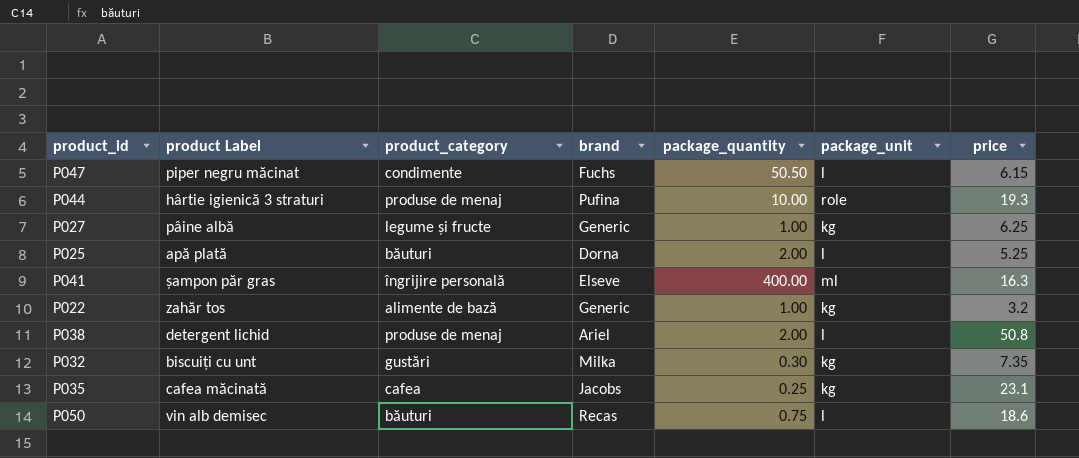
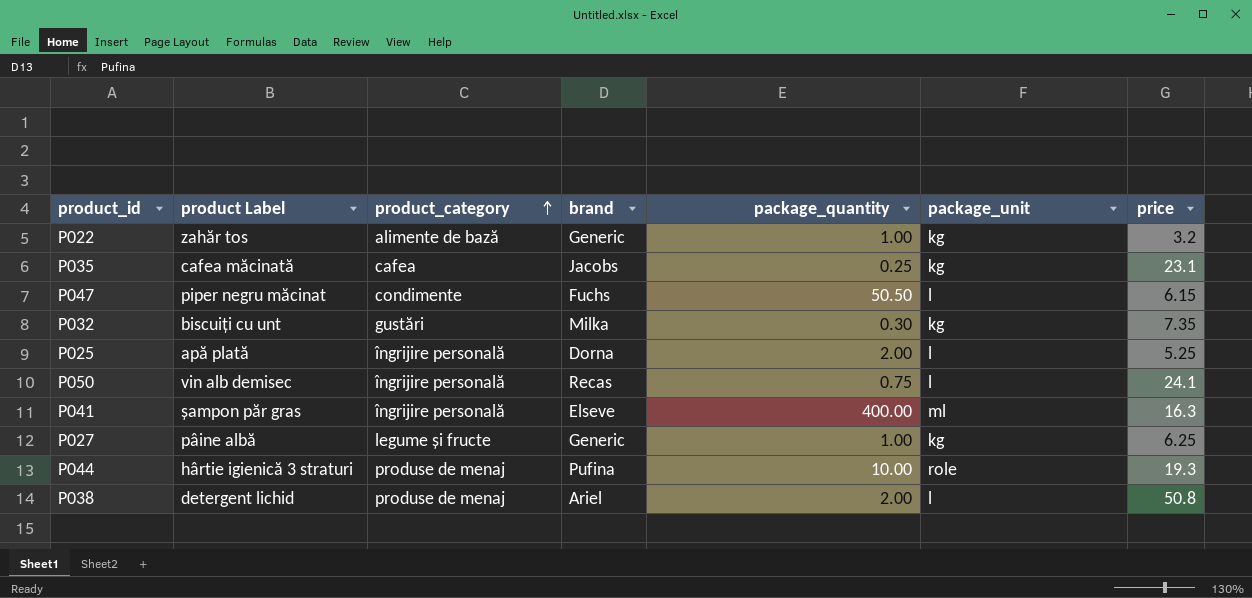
row order: none -> product_category ascending
P025 | product_category: băuturi -> îngrijire personală
P050 | product_category: băuturi -> îngrijire personală
P050 | price: 18.6 -> 24.1

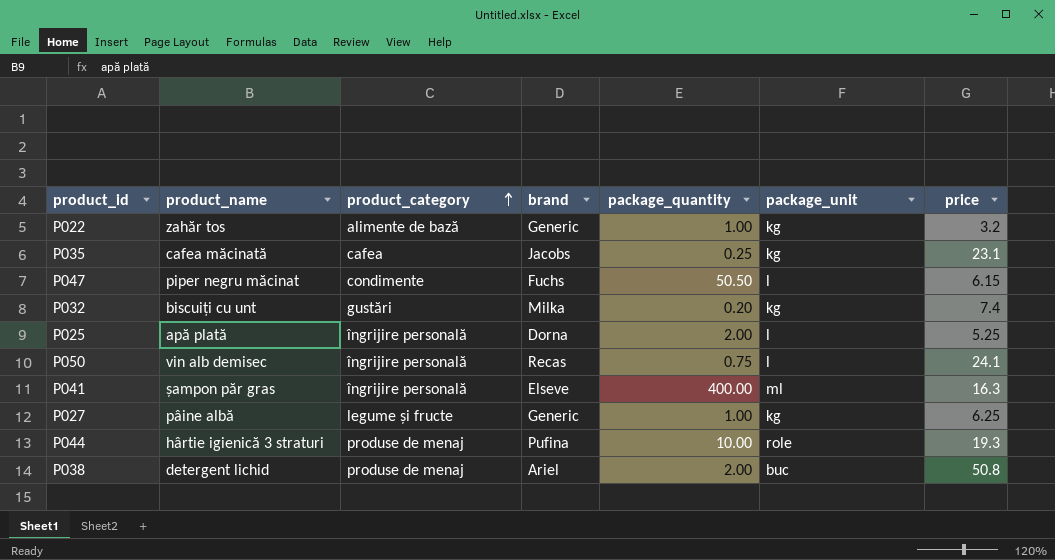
column name: product Label -> product_name
P032 | package_quantity: 0.30 -> 0.20
P032 | price: 7.35 -> 7.4
P038 | package_unit: l -> buc

